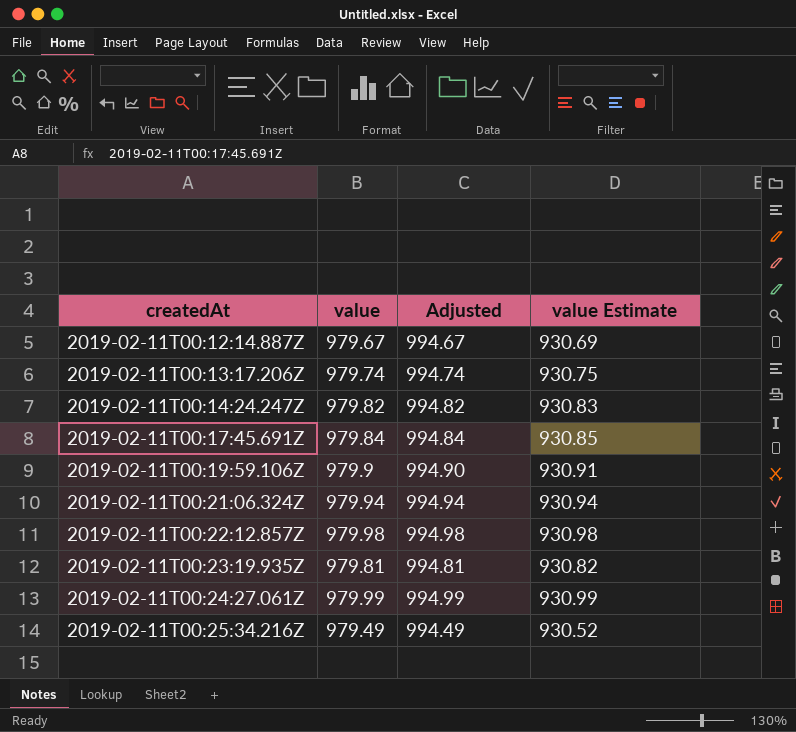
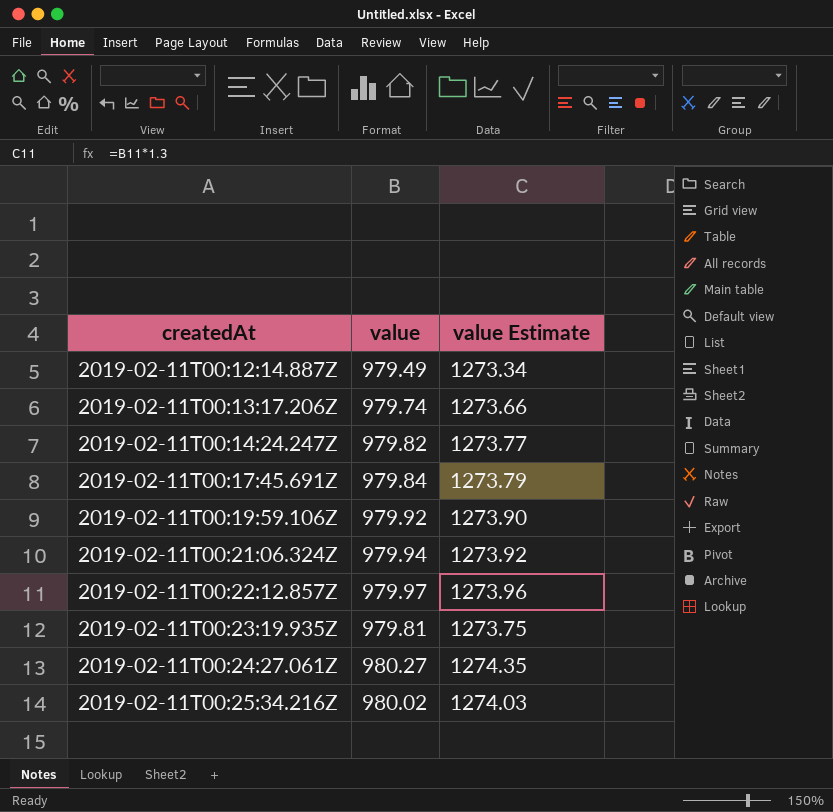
column Adjusted | formula: [value] + 15 -> none
column value Estimate | formula: [value] * 0.95 -> [value] * 1.3
2019-02-11T00:12:14.887Z | value: 979.67 -> 979.49
2019-02-11T00:19:59.106Z | value: 979.9 -> 979.92
2019-02-11T00:22:12.857Z | value: 979.98 -> 979.97
2019-02-11T00:24:27.061Z | value: 979.99 -> 980.27
2019-02-11T00:25:34.216Z | value: 979.49 -> 980.02

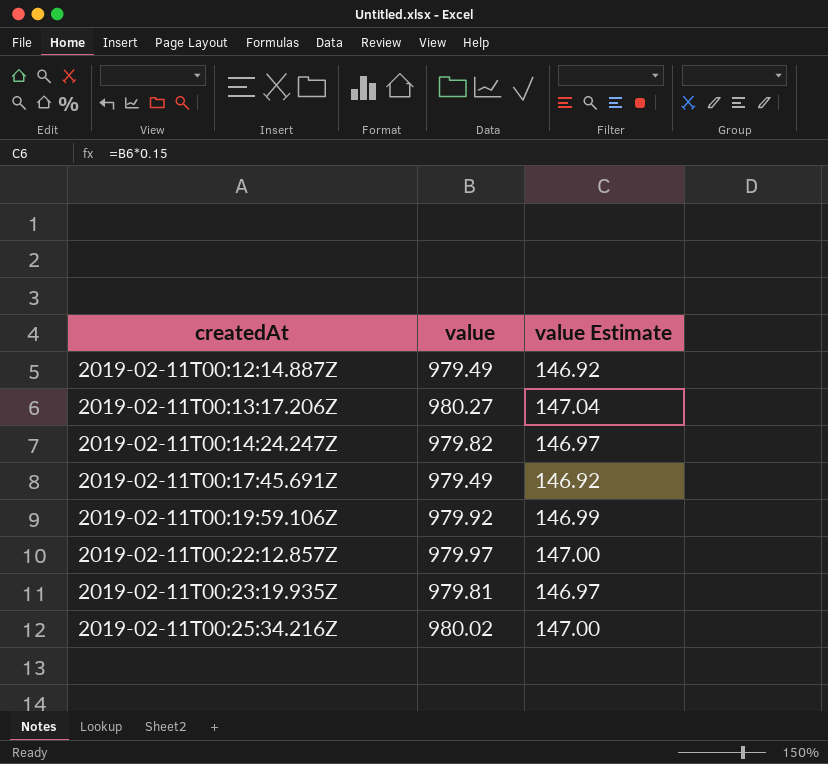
column value Estimate | formula: [value] * 1.3 -> [value] * 0.15
row 2019-02-11T00:21:06.324Z: 979.94 | 1273.92 -> none
row 2019-02-11T00:24:27.061Z: 980.27 | 1274.35 -> none
2019-02-11T00:13:17.206Z | value: 979.74 -> 980.27
2019-02-11T00:17:45.691Z | value: 979.84 -> 979.49

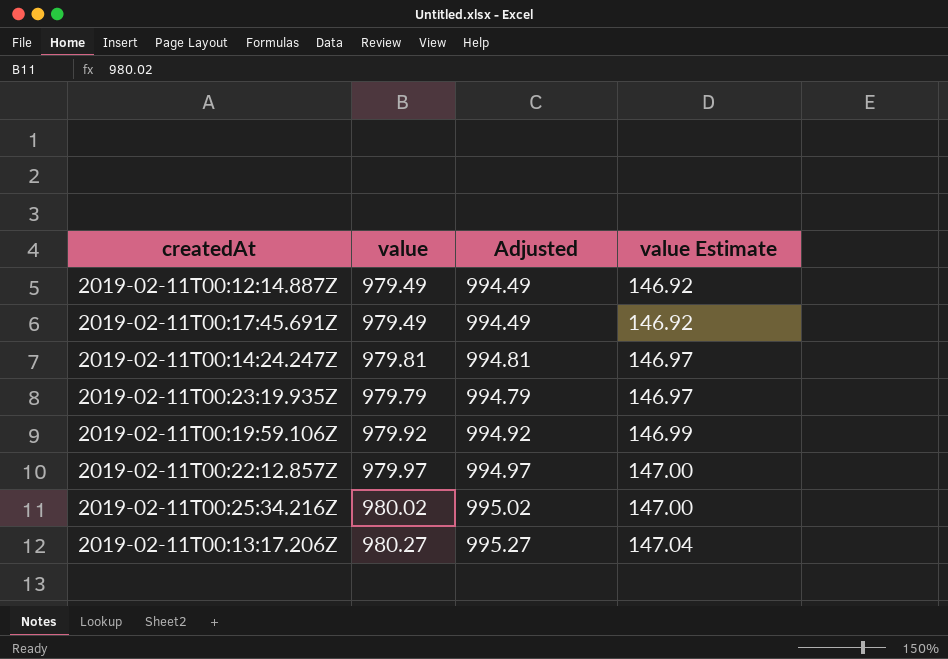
row order: createdAt ascending -> value Estimate ascending
column Adjusted | formula: none -> [value] + 15
2019-02-11T00:14:24.247Z | value: 979.82 -> 979.81
2019-02-11T00:23:19.935Z | value: 979.81 -> 979.79

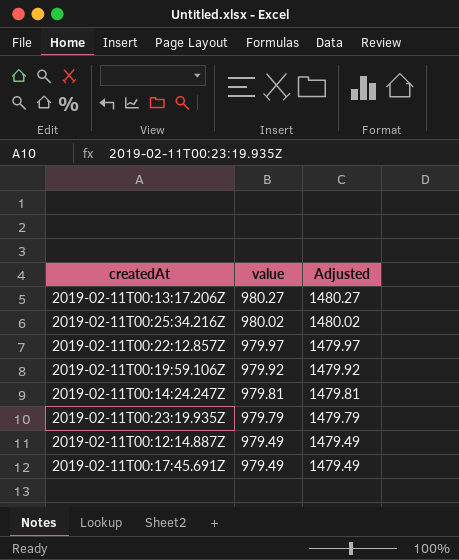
row order: value Estimate ascending -> value descending
column value Estimate | formula: [value] * 0.15 -> none
column Adjusted | formula: [value] + 15 -> [value] + 500

